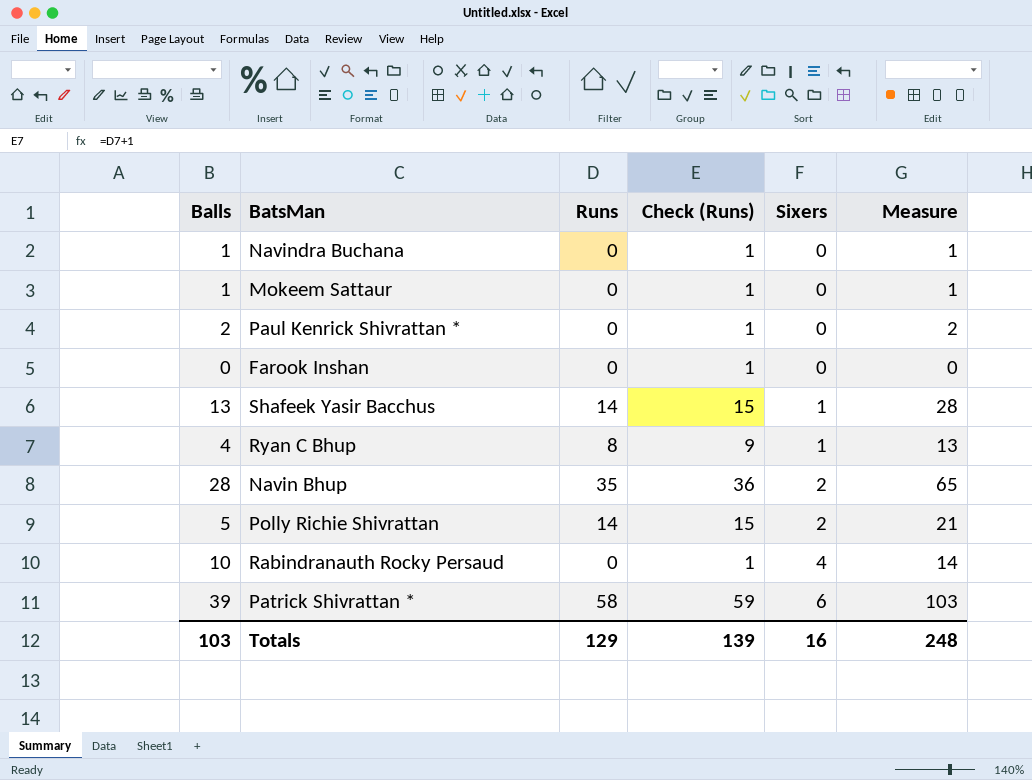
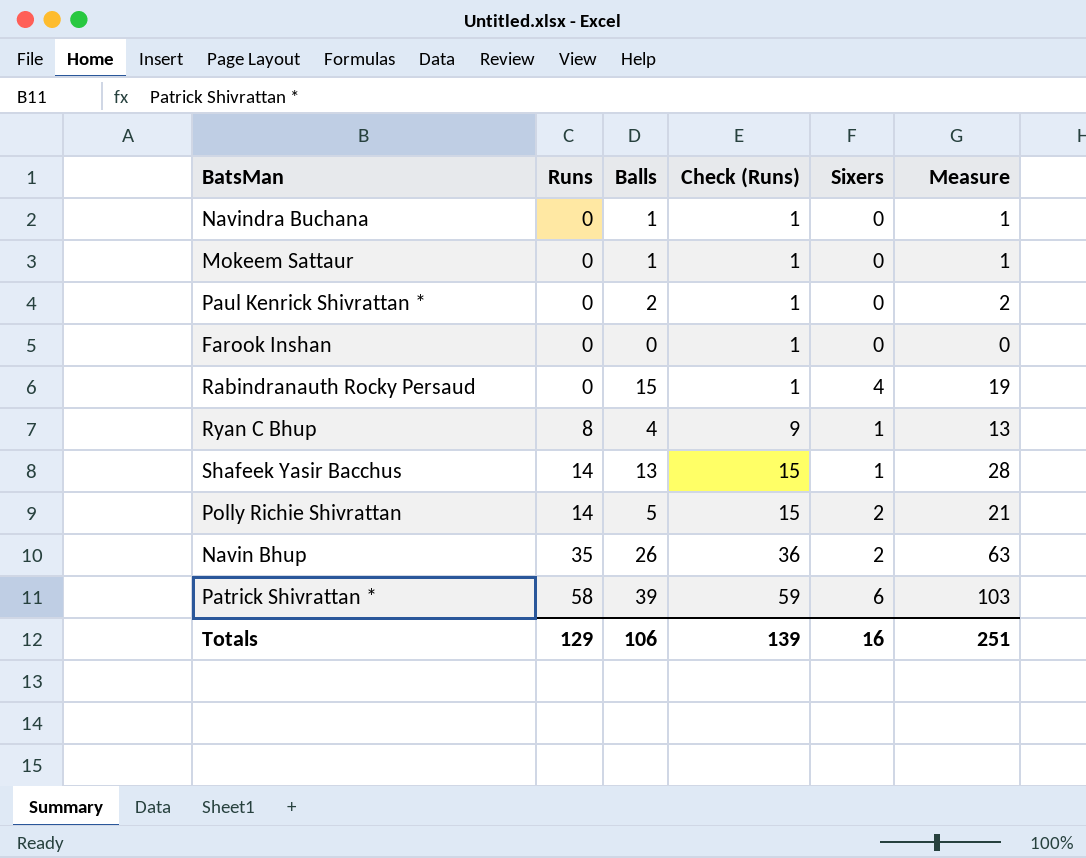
row order: Sixers ascending -> Runs ascending
column Balls | position: 1 -> 3
Rabindranauth Rocky Persaud | Balls: 10 -> 15
Rabindranauth Rocky Persaud | Measure: 14 -> 19
Navin Bhup | Balls: 28 -> 26
Navin Bhup | Measure: 65 -> 63
Totals | Balls: 103 -> 106
Totals | Measure: 248 -> 251

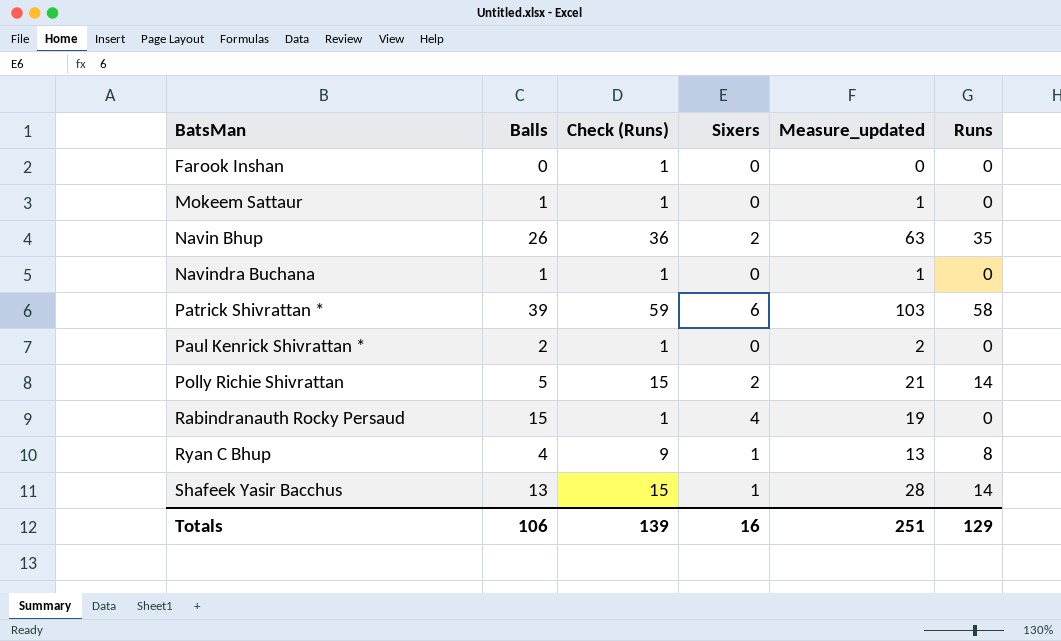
row order: Runs ascending -> BatsMan ascending
column name: Measure -> Measure_updated
column Runs | position: 2 -> 6

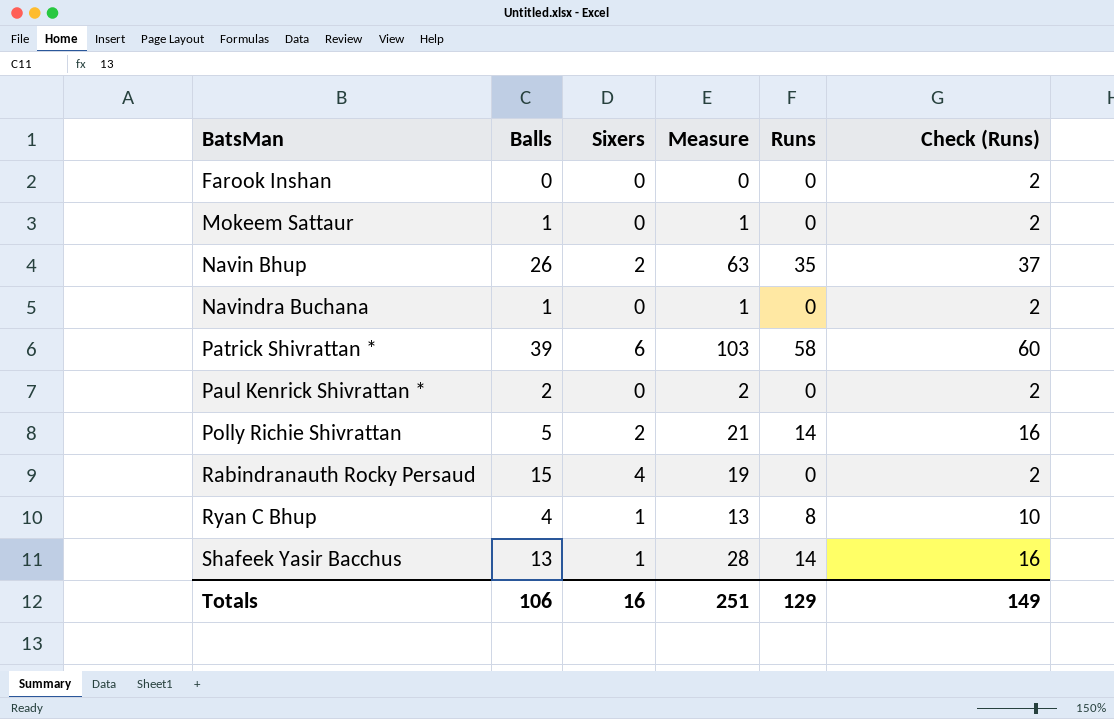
column name: Measure_updated -> Measure
column Check (Runs) | formula: [Runs] + 1 -> [Runs] + 2
column Check (Runs) | position: 3 -> 6
Totals | Check (Runs): 139 -> 149

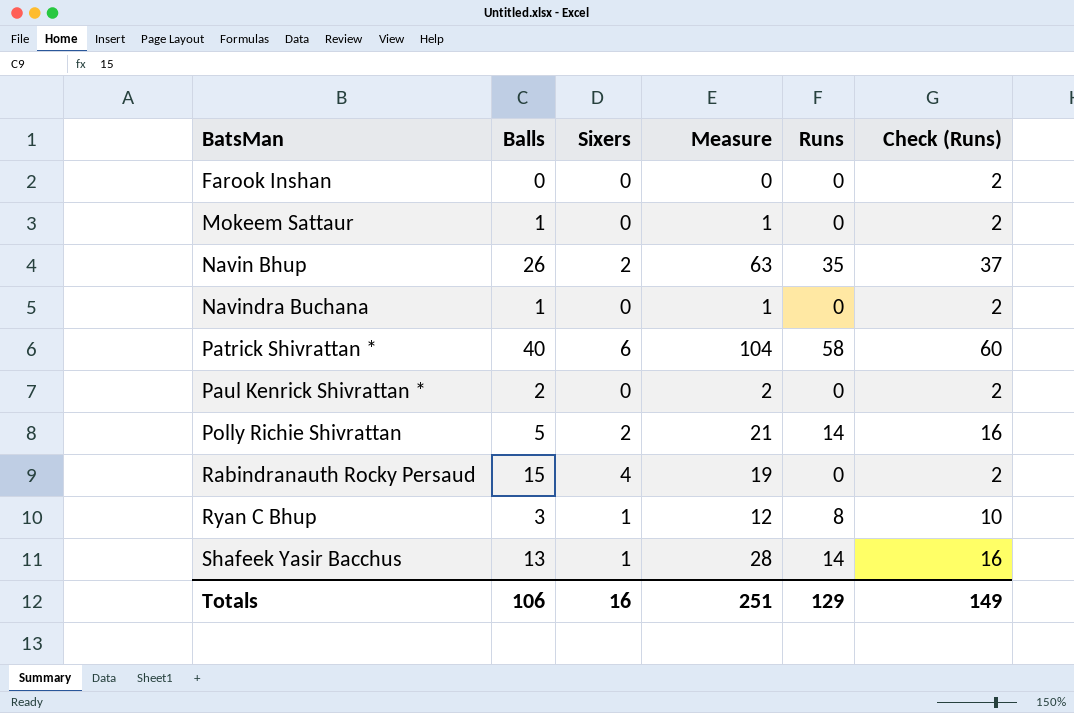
Patrick Shivrattan * | Balls: 39 -> 40
Patrick Shivrattan * | Measure: 103 -> 104
Ryan C Bhup | Balls: 4 -> 3
Ryan C Bhup | Measure: 13 -> 12

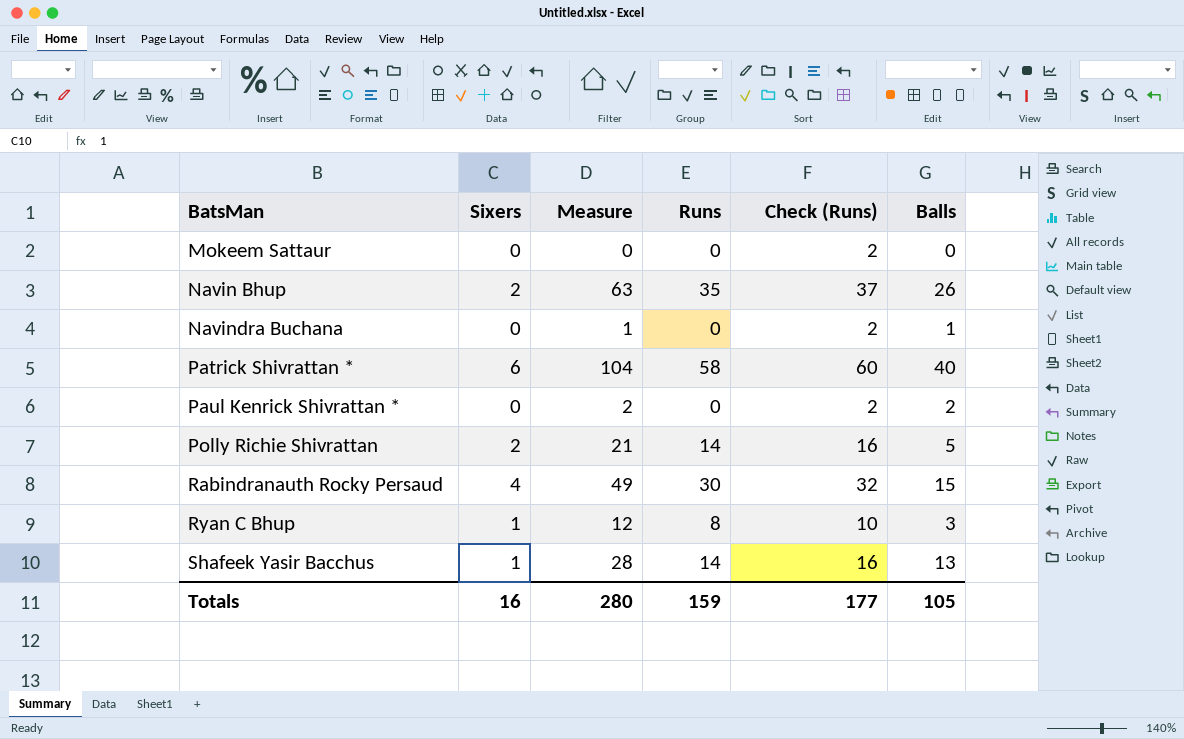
column Balls | position: 2 -> 6
row Farook Inshan: 0 | 0 | 0 | 0 | 2 -> none
Mokeem Sattaur | Measure: 1 -> 0
Mokeem Sattaur | Balls: 1 -> 0
Rabindranauth Rocky Persaud | Measure: 19 -> 49
Rabindranauth Rocky Persaud | Runs: 0 -> 30
Rabindranauth Rocky Persaud | Check (Runs): 2 -> 32
Totals | Measure: 251 -> 280
Totals | Runs: 129 -> 159
Totals | Check (Runs): 149 -> 177
Totals | Balls: 106 -> 105

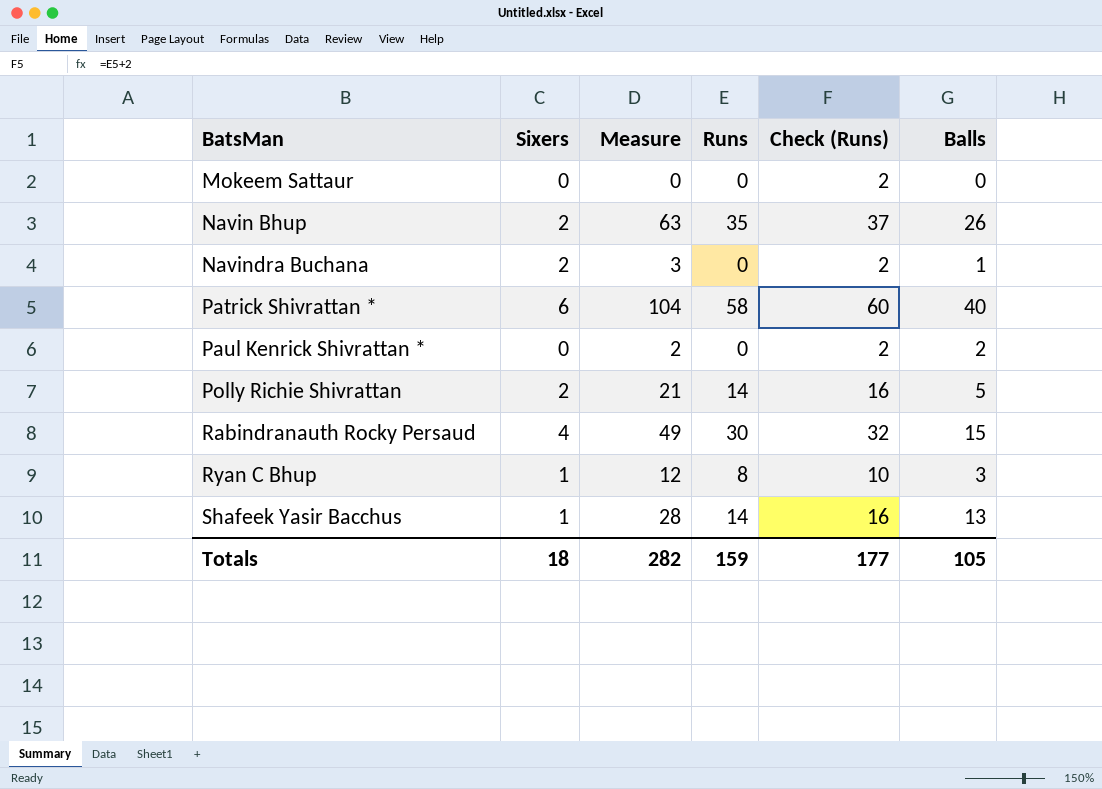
Navindra Buchana | Sixers: 0 -> 2
Navindra Buchana | Measure: 1 -> 3
Totals | Sixers: 16 -> 18
Totals | Measure: 280 -> 282

